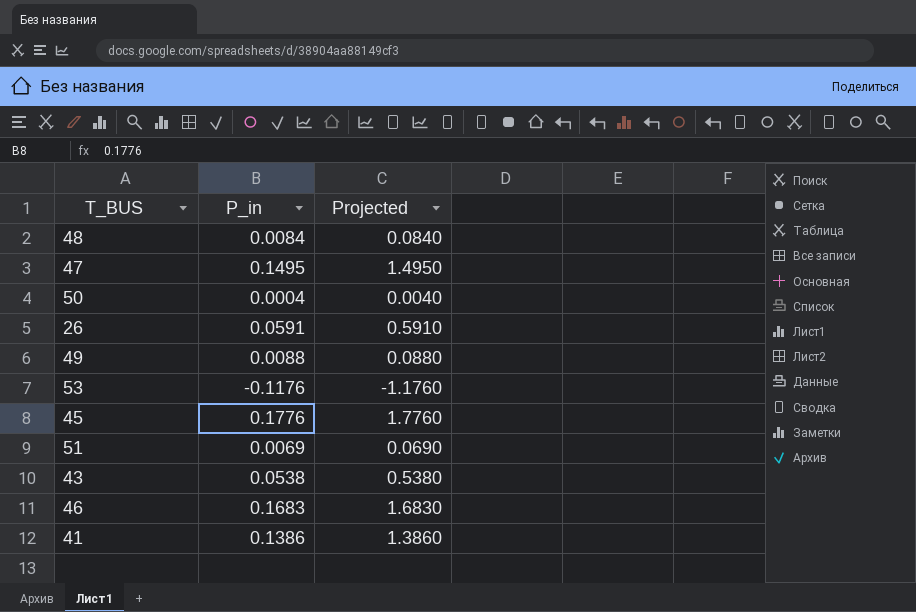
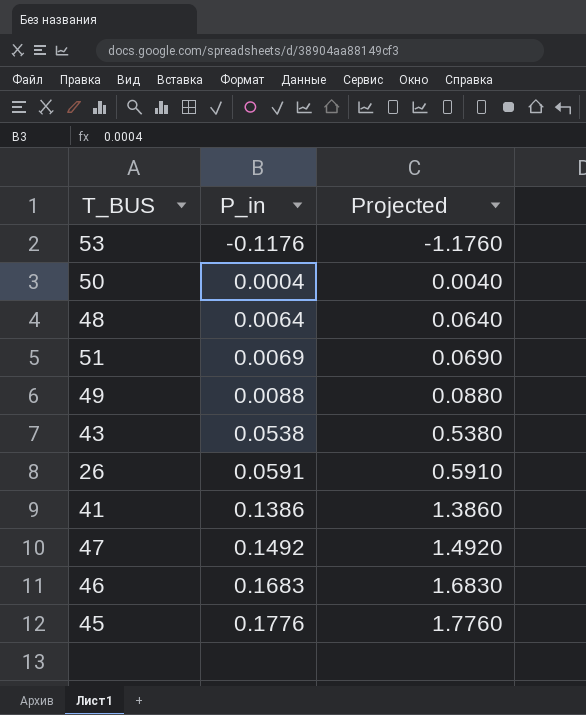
row order: none -> P_in ascending
48 | P_in: 0.0084 -> 0.0064
48 | Projected: 0.0840 -> 0.0640
47 | P_in: 0.1495 -> 0.1492
47 | Projected: 1.4950 -> 1.4920

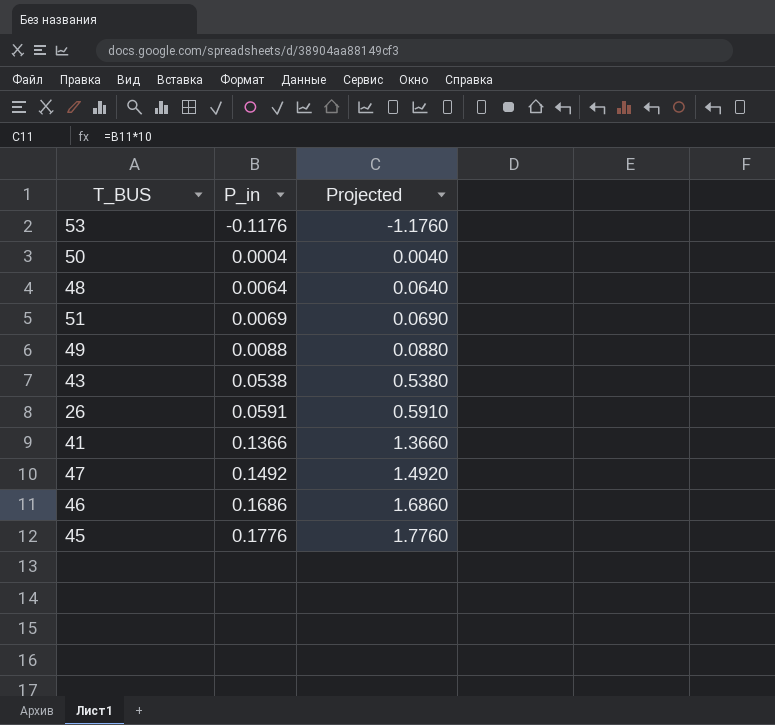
41 | P_in: 0.1386 -> 0.1366
41 | Projected: 1.3860 -> 1.3660
46 | P_in: 0.1683 -> 0.1686
46 | Projected: 1.6830 -> 1.6860

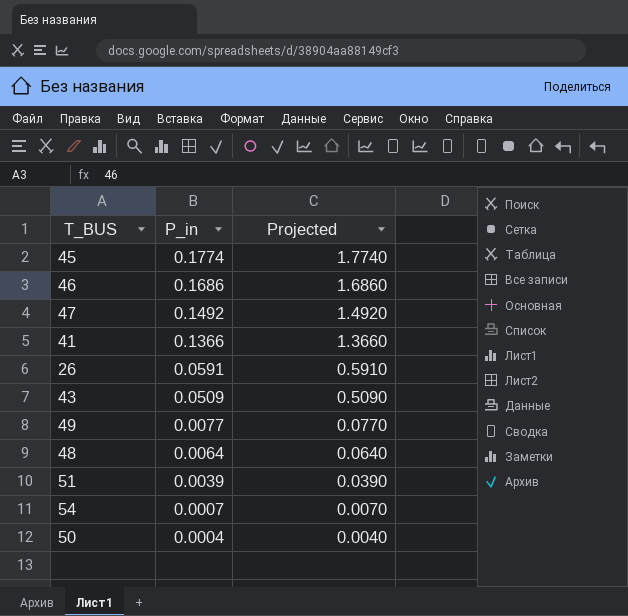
row order: P_in ascending -> P_in descending
row 53: -0.1176 | -1.1760 -> none
45 | P_in: 0.1776 -> 0.1774
45 | Projected: 1.7760 -> 1.7740
43 | P_in: 0.0538 -> 0.0509
43 | Projected: 0.5380 -> 0.5090
49 | P_in: 0.0088 -> 0.0077
49 | Projected: 0.0880 -> 0.0770
51 | P_in: 0.0069 -> 0.0039
51 | Projected: 0.0690 -> 0.0390
row 54: none -> 0.0007 | 0.0070

